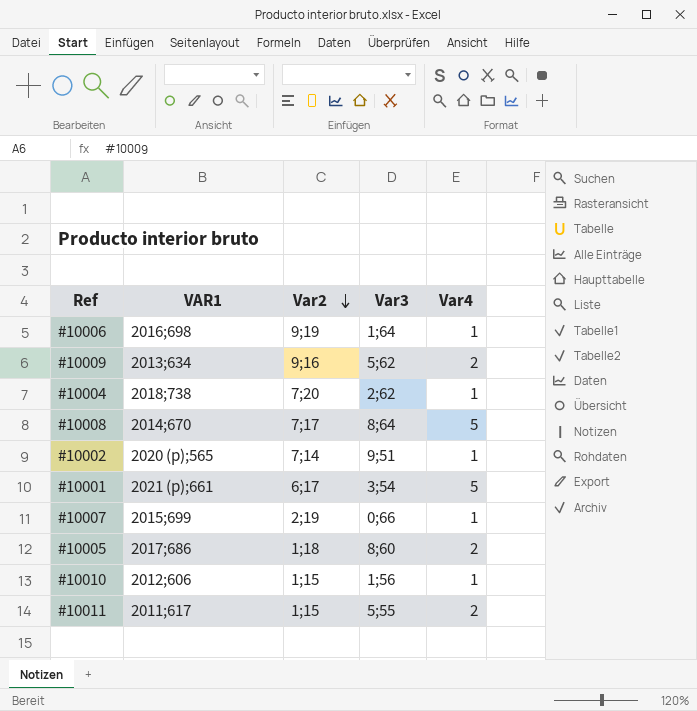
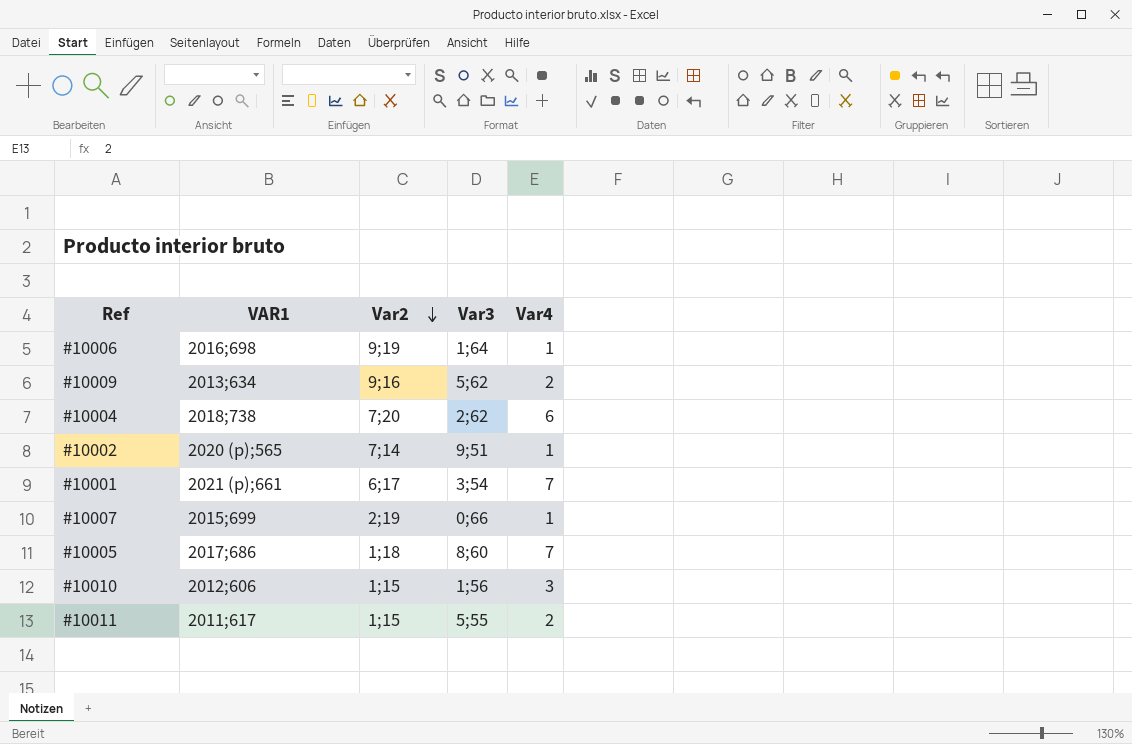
row #10008: 2014;670 | 7;17 | 8;64 | 5 -> none
#10004 | Var4: 1 -> 6
#10001 | Var4: 5 -> 7
#10005 | Var4: 2 -> 7
#10010 | Var4: 1 -> 3

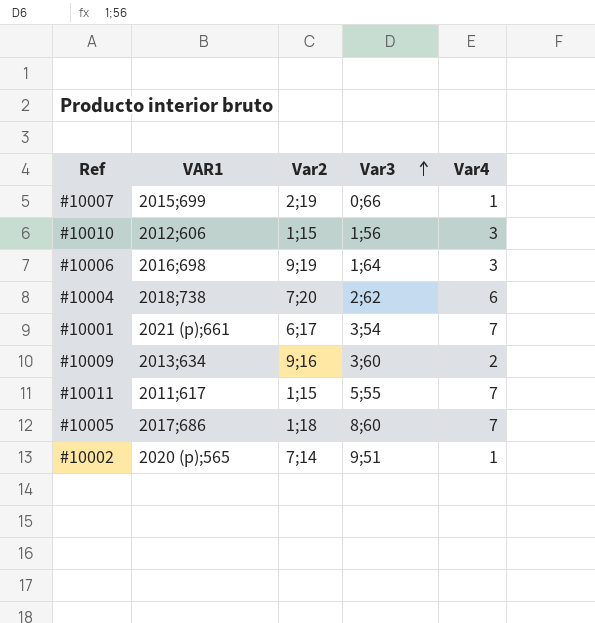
row order: Var2 descending -> Var3 ascending
#10006 | Var4: 1 -> 3
#10009 | Var3: 5;62 -> 3;60
#10011 | Var4: 2 -> 7

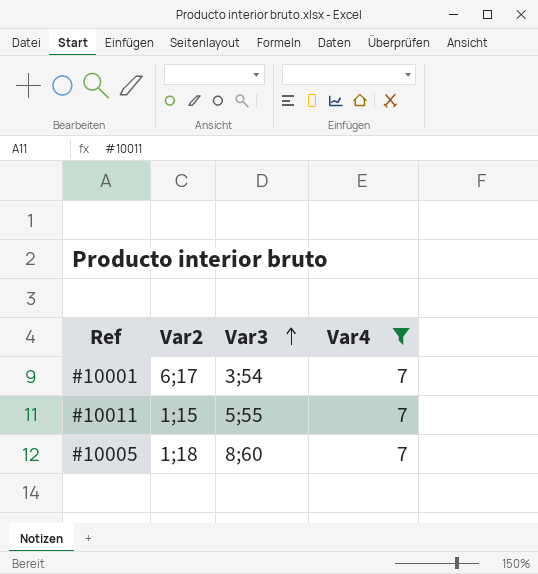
filter: none -> Var4 = 7
column VAR1 | position: 2 -> none

